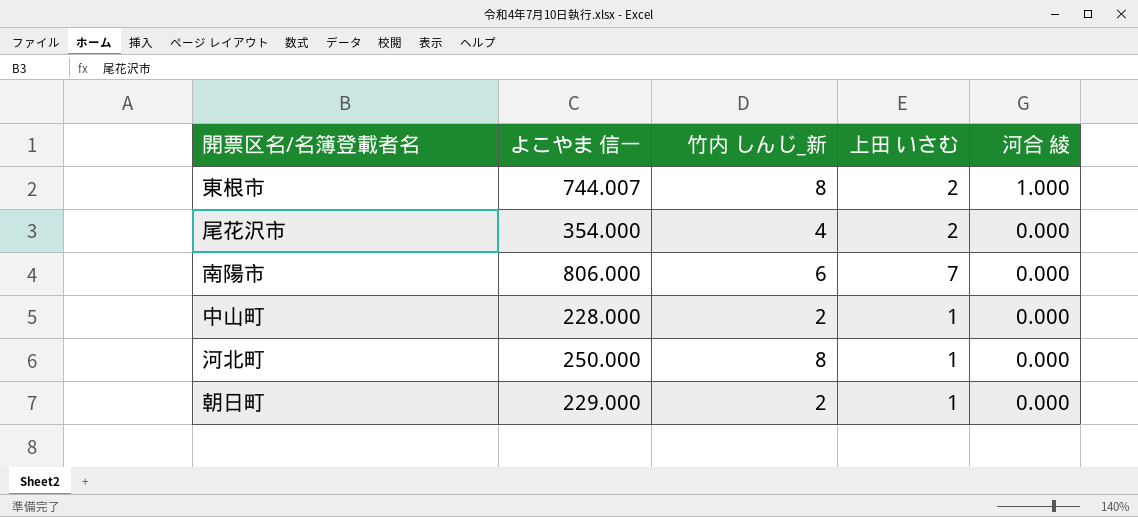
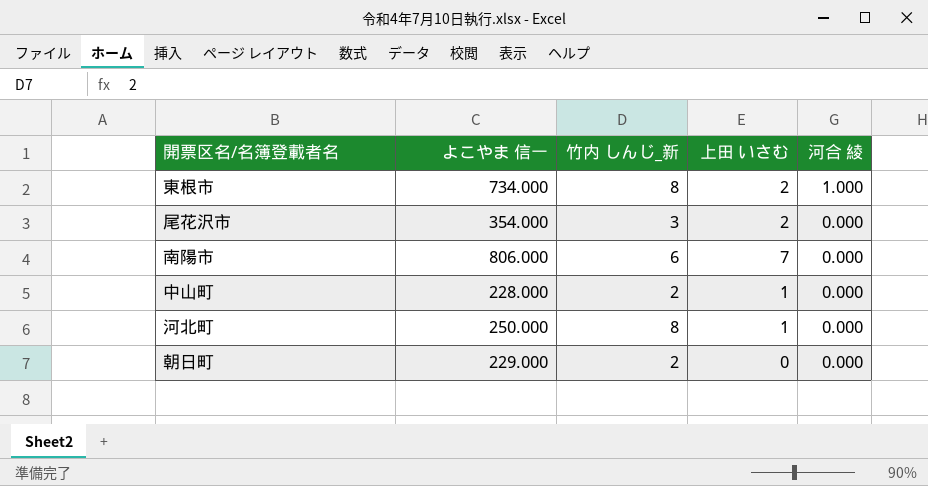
東根市 | よこやま 信一: 744.007 -> 734.000
尾花沢市 | 竹内 しんじ_新: 4 -> 3
朝日町 | 上田 いさむ: 1 -> 0

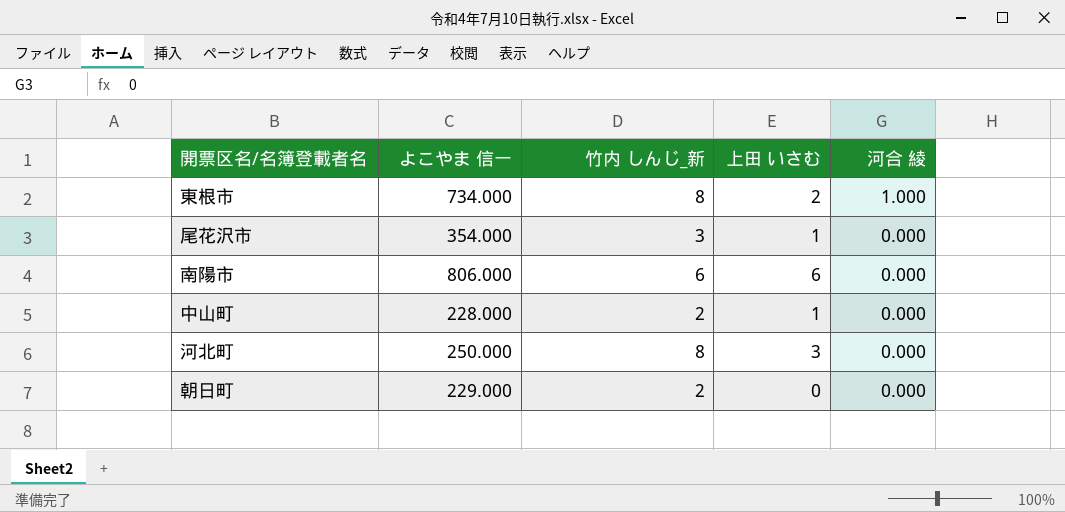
尾花沢市 | 上田 いさむ: 2 -> 1
南陽市 | 上田 いさむ: 7 -> 6
河北町 | 上田 いさむ: 1 -> 3

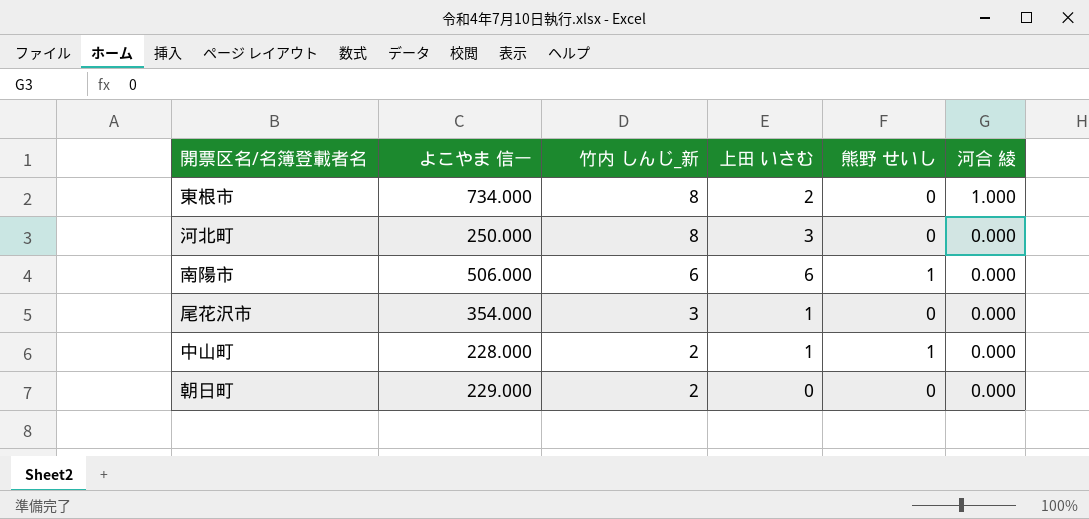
row order: 河合 綾 descending -> 竹内 しんじ_新 descending
column 熊野 せいし | position: none -> 5
南陽市 | よこやま 信一: 806.000 -> 506.000

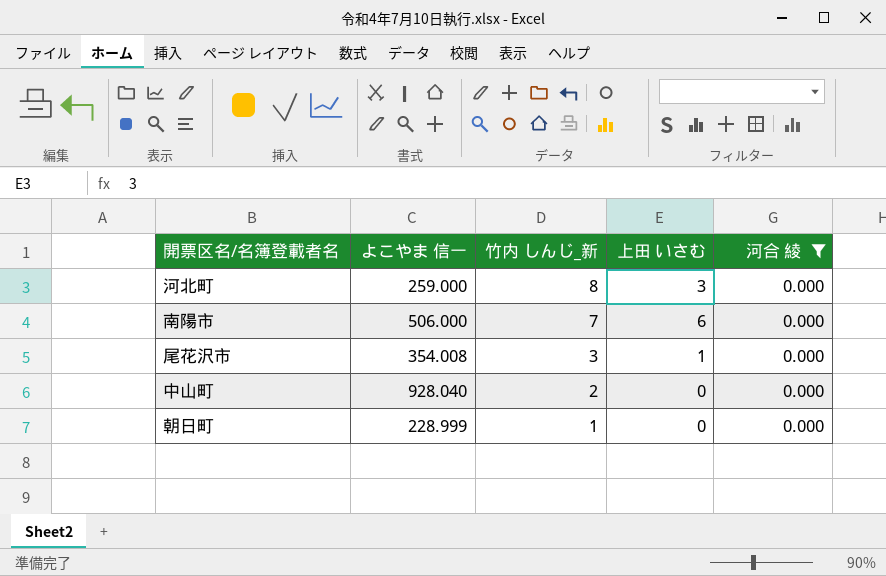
filter: none -> 河合 綾 = 0.000
column 熊野 せいし | position: 5 -> none
河北町 | よこやま 信一: 250.000 -> 259.000
南陽市 | 竹内 しんじ_新: 6 -> 7
尾花沢市 | よこやま 信一: 354.000 -> 354.008
中山町 | よこやま 信一: 228.000 -> 928.040
中山町 | 上田 いさむ: 1 -> 0
朝日町 | よこやま 信一: 229.000 -> 228.999
朝日町 | 竹内 しんじ_新: 2 -> 1

